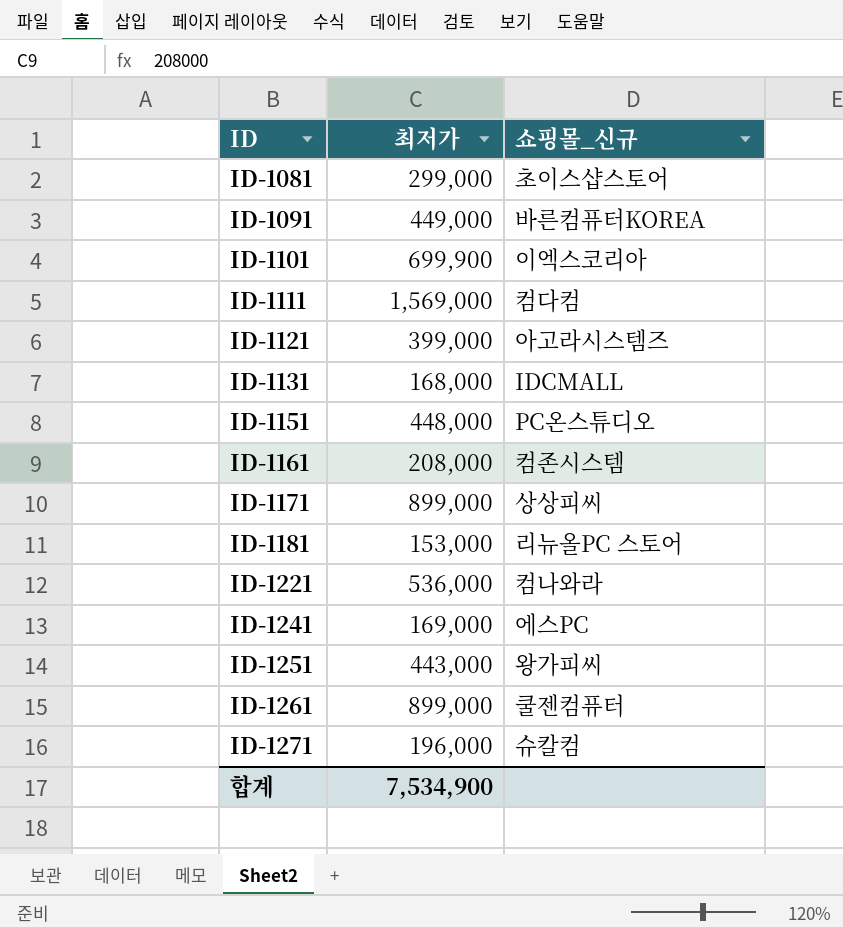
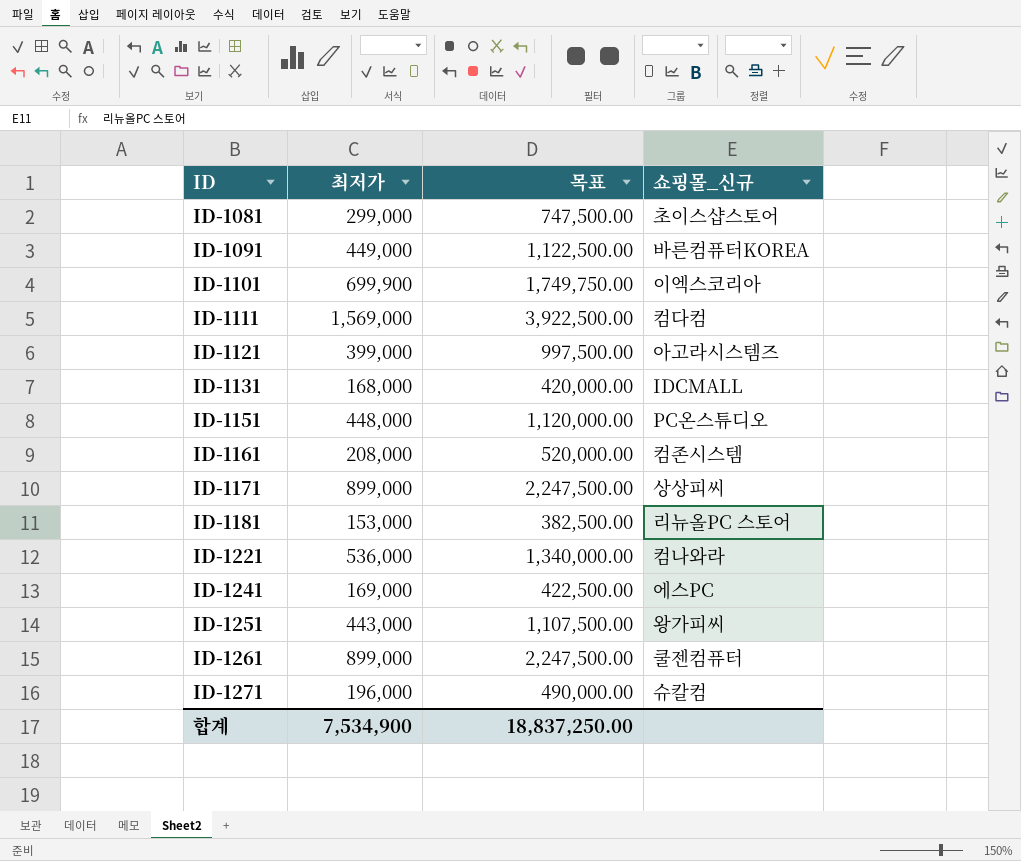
column 목표 | formula: none -> [최저가] * 2.5

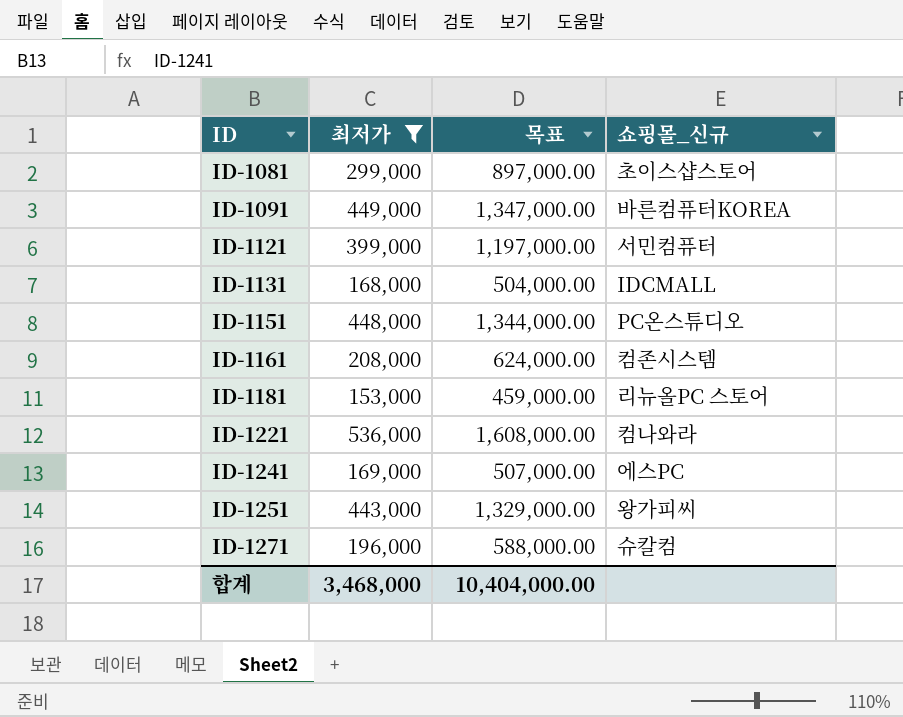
filter: none -> 최저가 <= 536,000
column 목표 | formula: [최저가] * 2.5 -> [최저가] * 3
ID-1121 | 쇼핑몰_신규: 아고라시스템즈 -> 서민컴퓨터
합계 | 최저가: 7,534,900 -> 3,468,000
합계 | 목표: 18,837,250.00 -> 10,404,000.00

